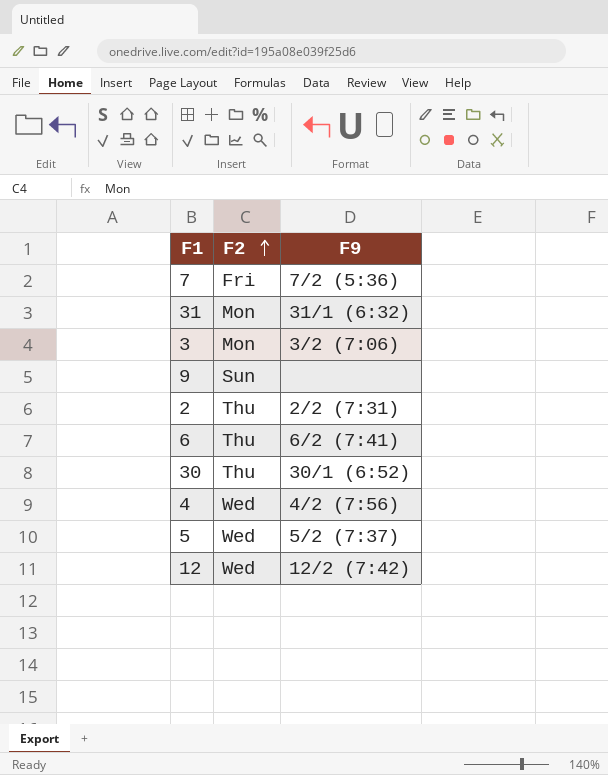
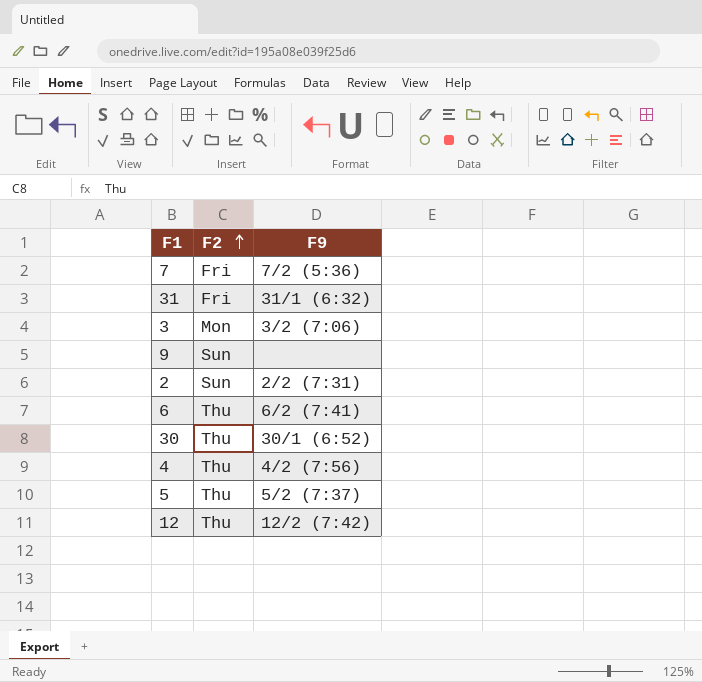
31 | F2: Mon -> Fri
2 | F2: Thu -> Sun
4 | F2: Wed -> Thu
5 | F2: Wed -> Thu
12 | F2: Wed -> Thu

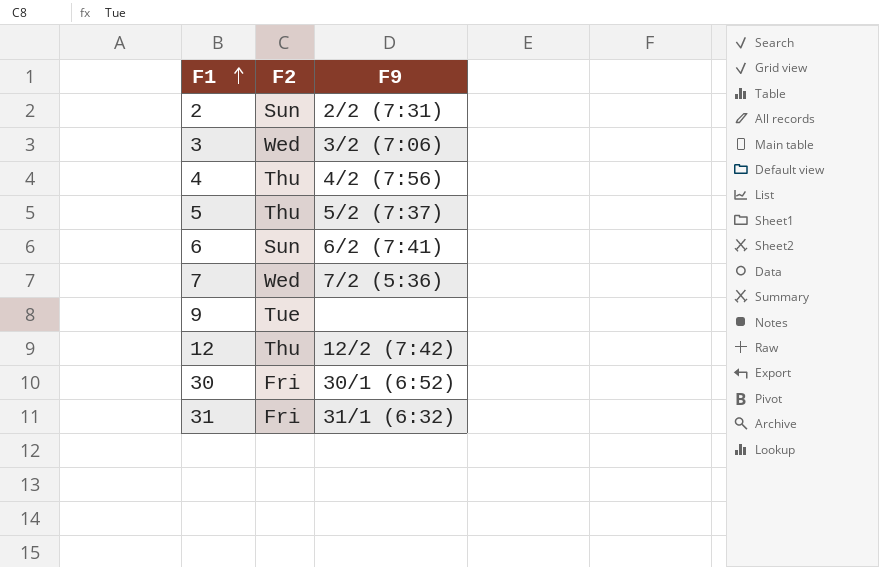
row order: F2 ascending -> F1 ascending
3 | F2: Mon -> Wed
6 | F2: Thu -> Sun
7 | F2: Fri -> Wed
9 | F2: Sun -> Tue
30 | F2: Thu -> Fri

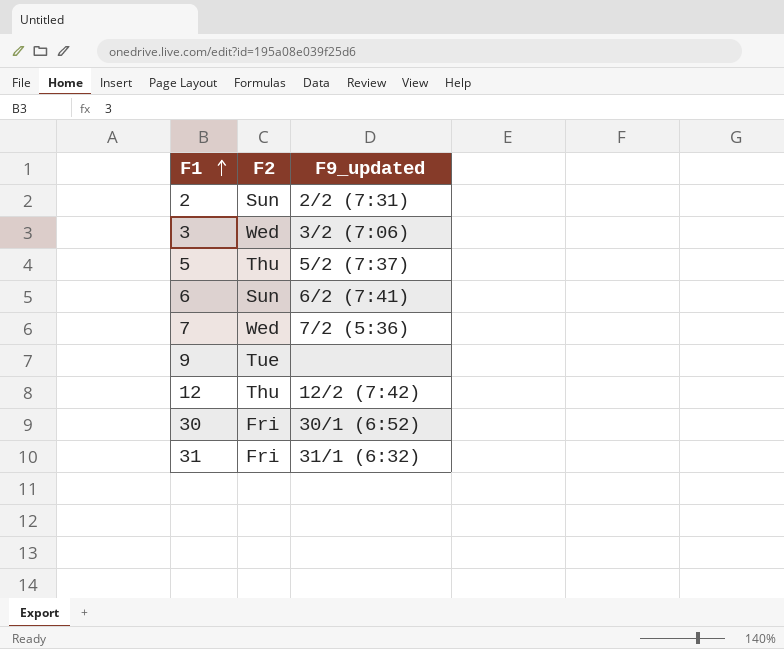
column name: F9 -> F9_updated
row 4: Thu | 4/2 (7:56) -> none

